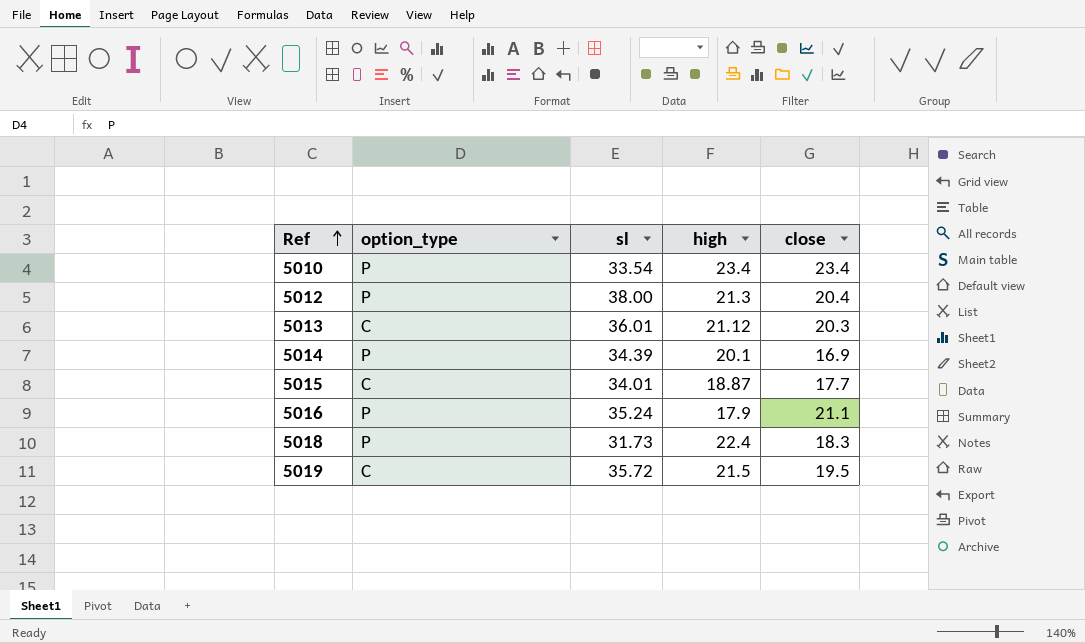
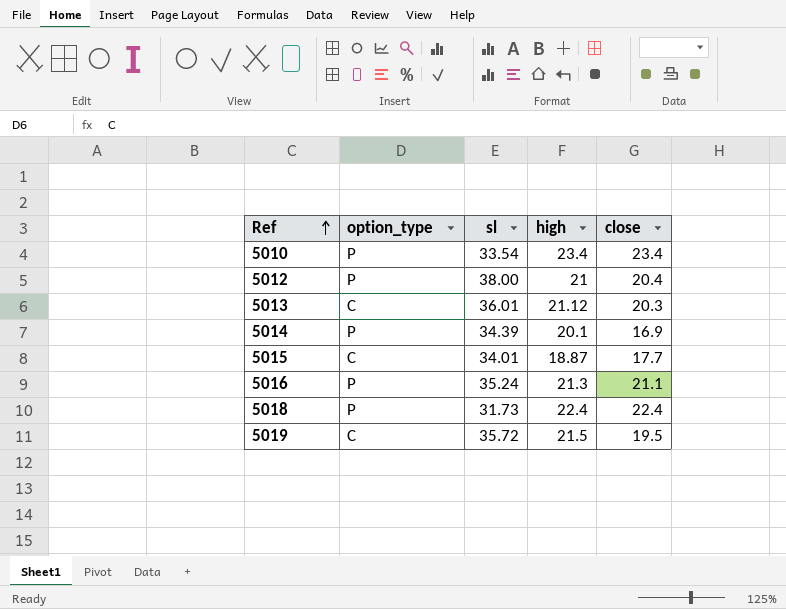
5012 | high: 21.3 -> 21
5016 | high: 17.9 -> 21.3
5018 | close: 18.3 -> 22.4

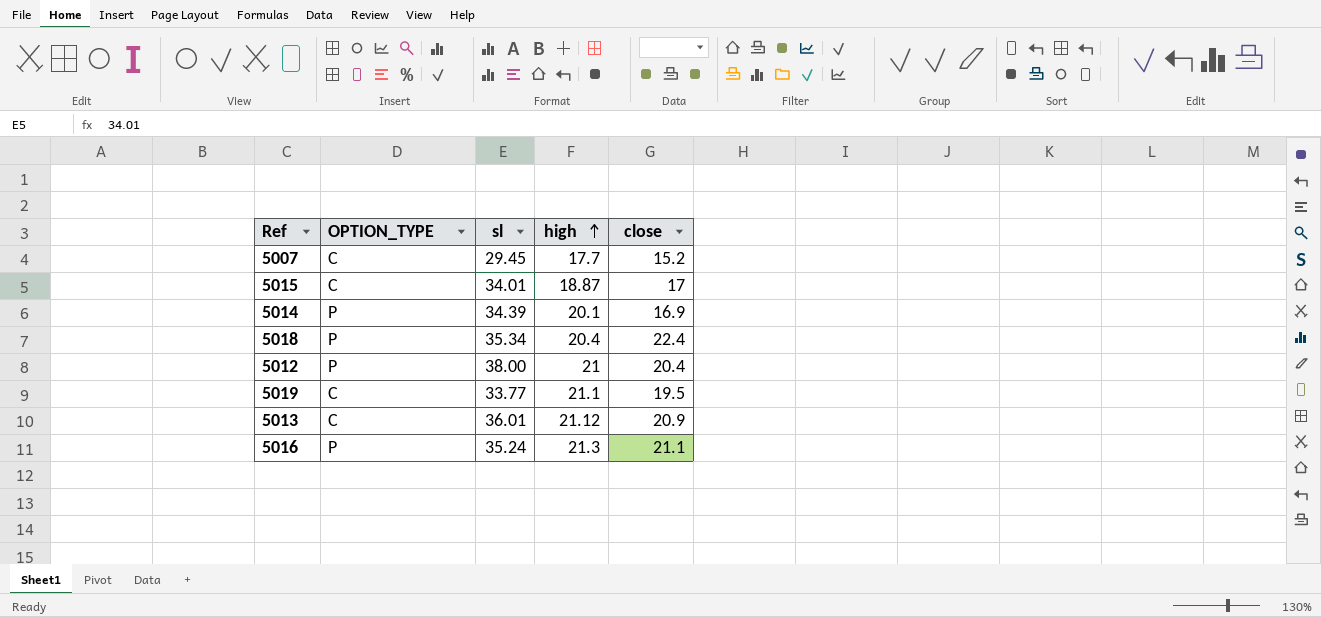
row order: Ref ascending -> high ascending
column name: option_type -> OPTION_TYPE
row 5010: P | 33.54 | 23.4 | 23.4 -> none
row 5007: none -> C | 29.45 | 17.7 | 15.2
5015 | close: 17.7 -> 17
5018 | sl: 31.73 -> 35.34
5018 | high: 22.4 -> 20.4
5019 | sl: 35.72 -> 33.77
5019 | high: 21.5 -> 21.1
5013 | close: 20.3 -> 20.9

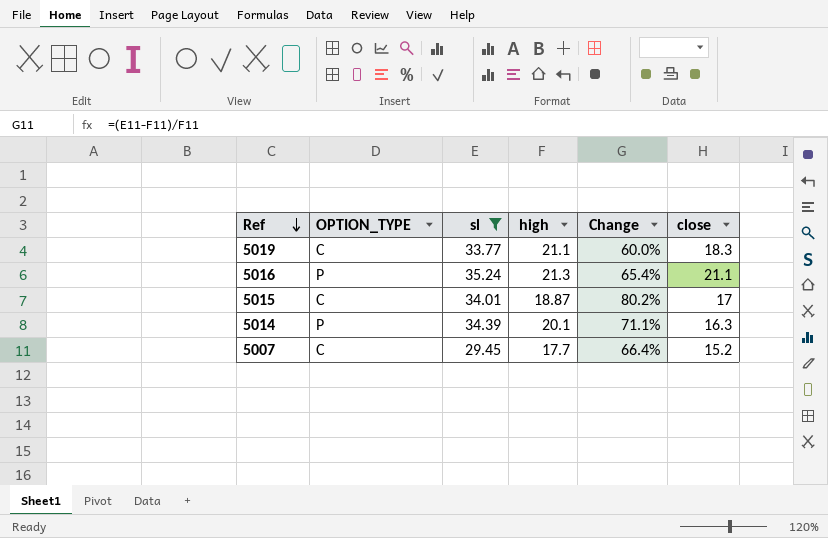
filter: none -> sl <= 35.24
row order: high ascending -> Ref descending
column Change | formula: none -> ([sl] - [high]) / [high]
5019 | close: 19.5 -> 18.3
5014 | close: 16.9 -> 16.3

